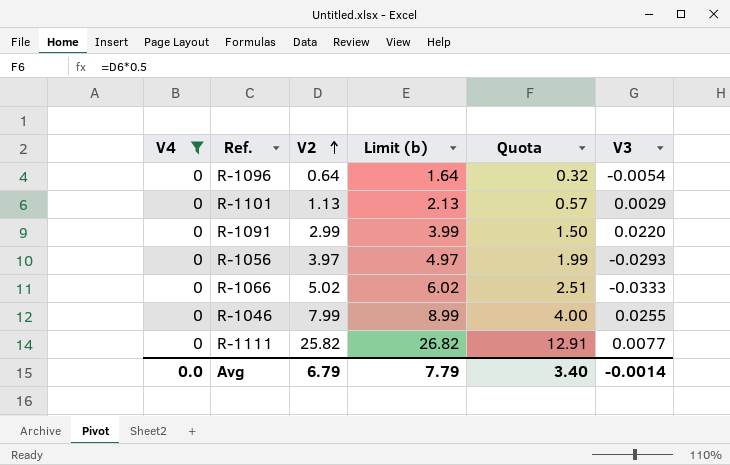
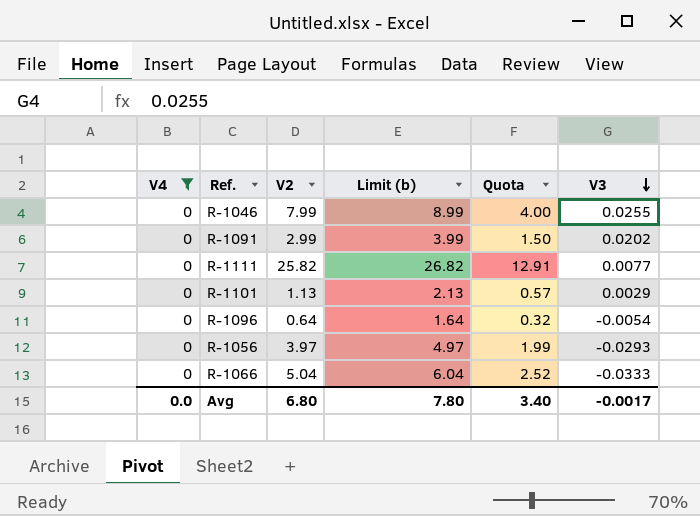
row order: V2 ascending -> V3 descending
R-1091 | V3: 0.0220 -> 0.0202
R-1066 | V2: 5.02 -> 5.04
R-1066 | Limit (b): 6.02 -> 6.04
R-1066 | Quota: 2.51 -> 2.52
Avg | V2: 6.79 -> 6.80
Avg | Limit (b): 7.79 -> 7.80
Avg | V3: -0.0014 -> -0.0017

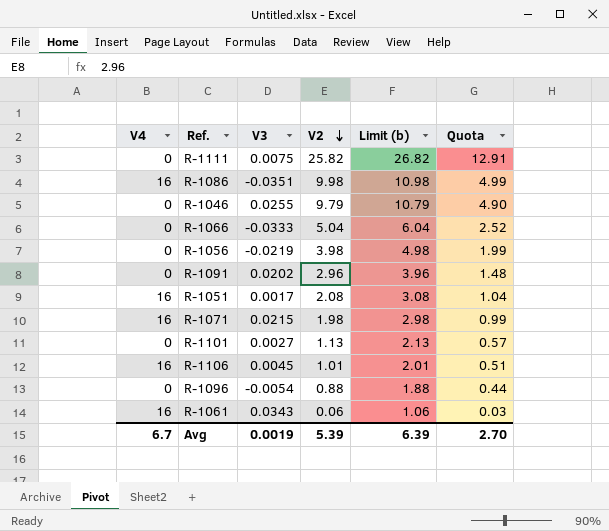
filter: V4 = 0 -> none
row order: V3 descending -> V2 descending
column V3 | position: 6 -> 3
R-1111 | V3: 0.0077 -> 0.0075
R-1046 | V2: 7.99 -> 9.79
R-1046 | Limit (b): 8.99 -> 10.79
R-1046 | Quota: 4.00 -> 4.90
R-1056 | V3: -0.0293 -> -0.0219
R-1056 | V2: 3.97 -> 3.98
R-1056 | Limit (b): 4.97 -> 4.98
R-1091 | V2: 2.99 -> 2.96
R-1091 | Limit (b): 3.99 -> 3.96
R-1091 | Quota: 1.50 -> 1.48
R-1101 | V3: 0.0029 -> 0.0027
R-1096 | V2: 0.64 -> 0.88
R-1096 | Limit (b): 1.64 -> 1.88
R-1096 | Quota: 0.32 -> 0.44
Avg | V4: 0.0 -> 6.7
Avg | V3: -0.0017 -> 0.0019
Avg | V2: 6.80 -> 5.39
Avg | Limit (b): 7.80 -> 6.39
Avg | Quota: 3.40 -> 2.70

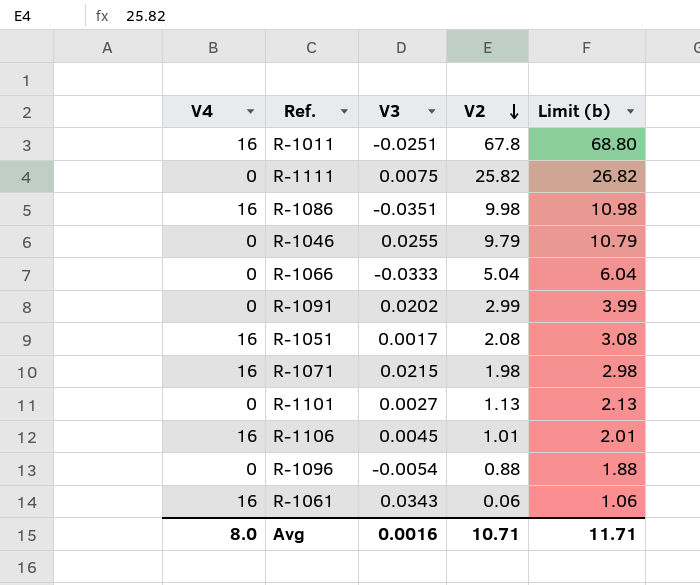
column Quota | formula: [V2] * 0.5 -> none
row R-1056: 0 | -0.0219 | 3.98 | 4.98 | 1.99 -> none
row R-1011: none -> 16 | -0.0251 | 67.8 | 68.80
R-1091 | V2: 2.96 -> 2.99
R-1091 | Limit (b): 3.96 -> 3.99
Avg | V4: 6.7 -> 8.0
Avg | V3: 0.0019 -> 0.0016
Avg | V2: 5.39 -> 10.71
Avg | Limit (b): 6.39 -> 11.71

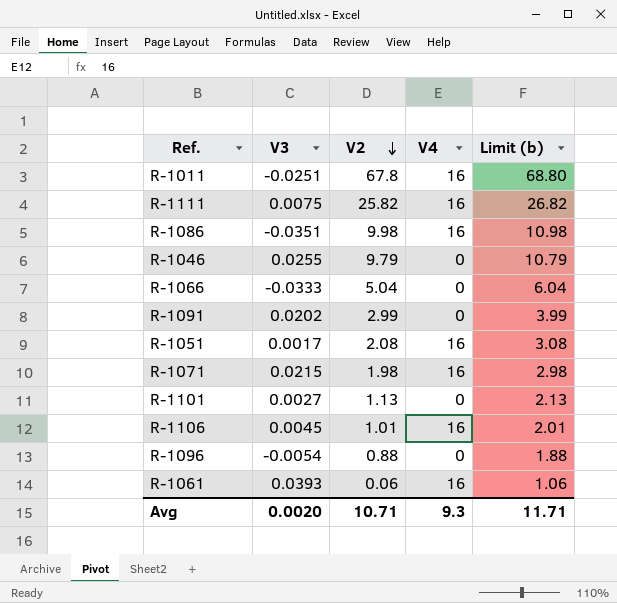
column V4 | position: 1 -> 4
R-1111 | V4: 0 -> 16
R-1061 | V3: 0.0343 -> 0.0393
Avg | V3: 0.0016 -> 0.0020
Avg | V4: 8.0 -> 9.3

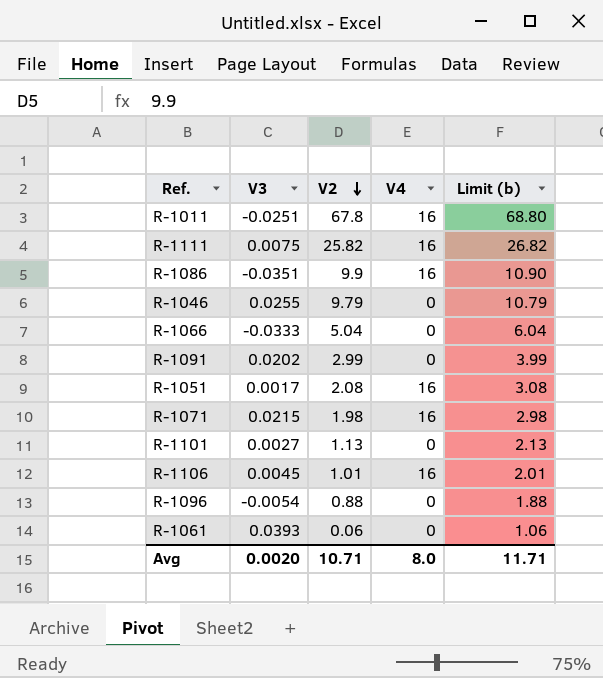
R-1086 | V2: 9.98 -> 9.9
R-1086 | Limit (b): 10.98 -> 10.90
R-1061 | V4: 16 -> 0
Avg | V4: 9.3 -> 8.0

